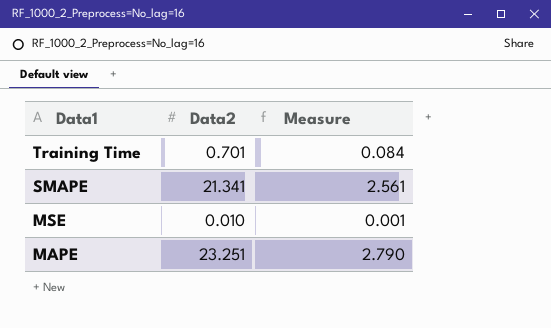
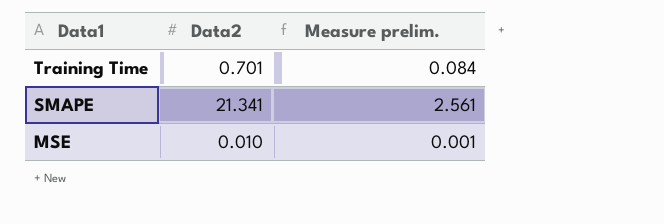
column name: Measure -> Measure prelim.
row MAPE: 23.251 | 2.790 -> none

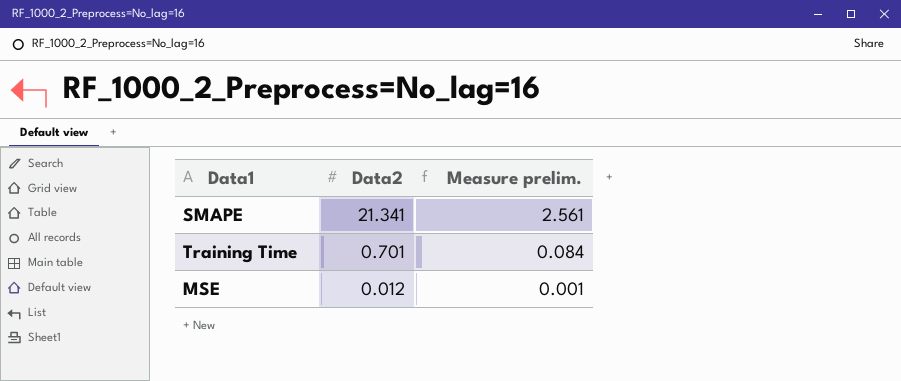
row order: Data1 descending -> Data2 descending
MSE | Data2: 0.010 -> 0.012

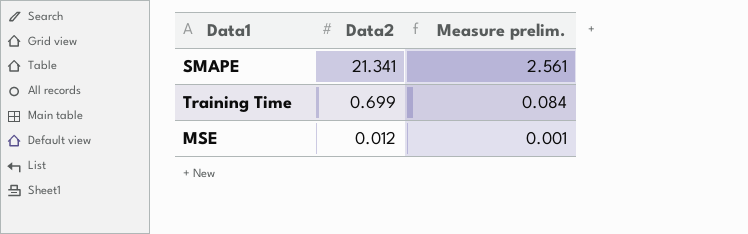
Training Time | Data2: 0.701 -> 0.699

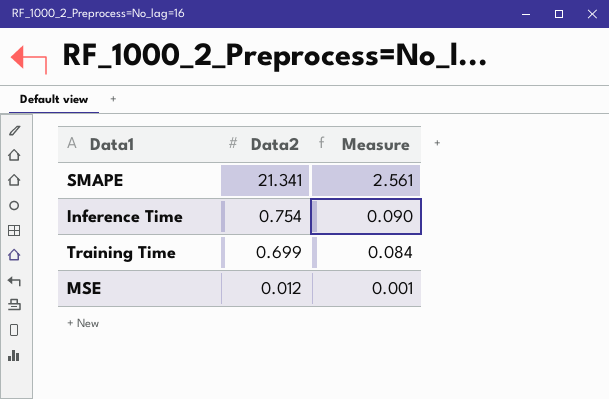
column name: Measure prelim. -> Measure
row Inference Time: none -> 0.754 | 0.090

